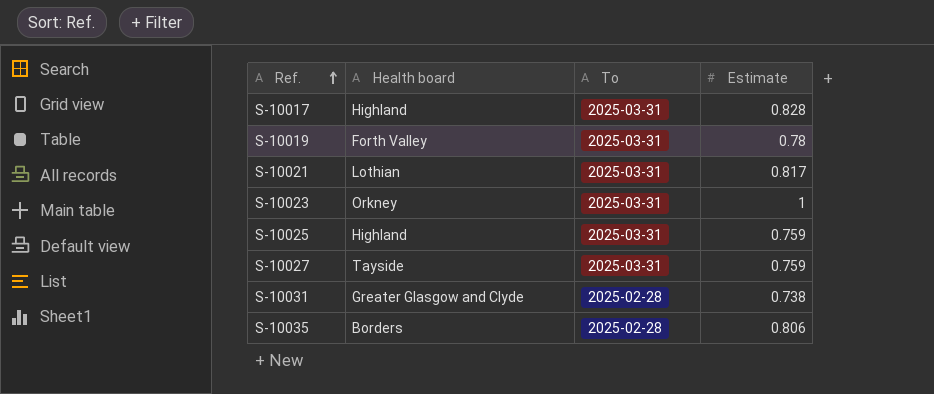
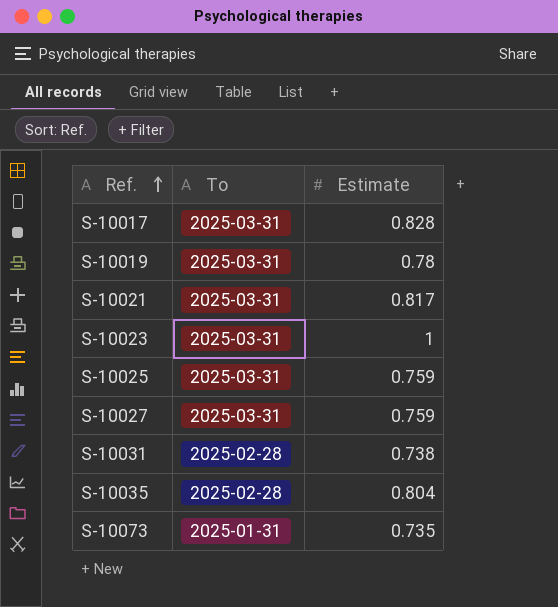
column Health board | position: 2 -> none
S-10035 | Estimate: 0.806 -> 0.804
row S-10073: none -> 2025-01-31 | 0.735

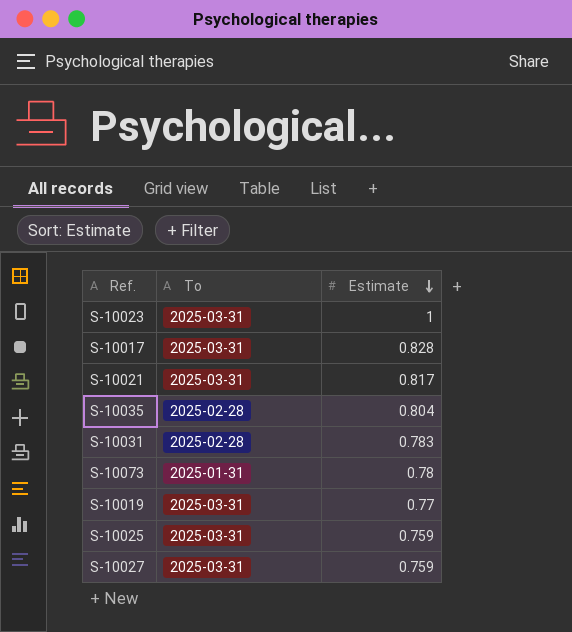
row order: Ref. ascending -> Estimate descending
S-10031 | Estimate: 0.738 -> 0.783
S-10073 | Estimate: 0.735 -> 0.78
S-10019 | Estimate: 0.78 -> 0.77

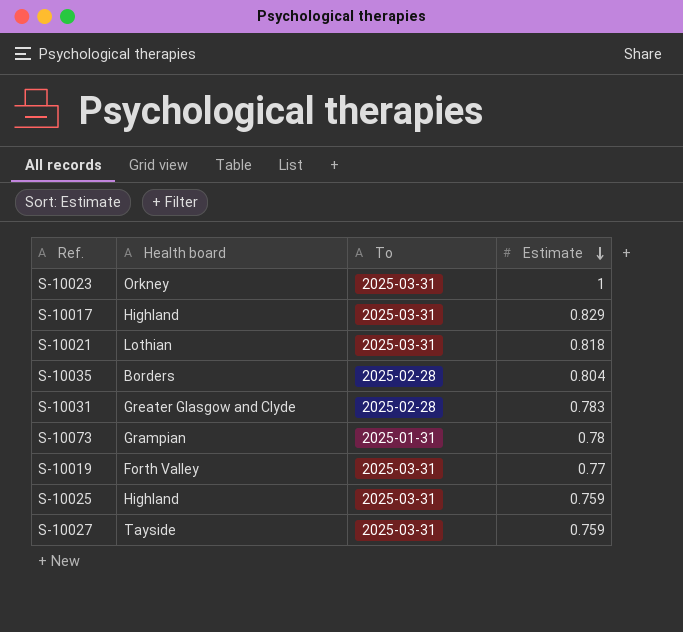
column Health board | position: none -> 2
S-10017 | Estimate: 0.828 -> 0.829
S-10021 | Estimate: 0.817 -> 0.818

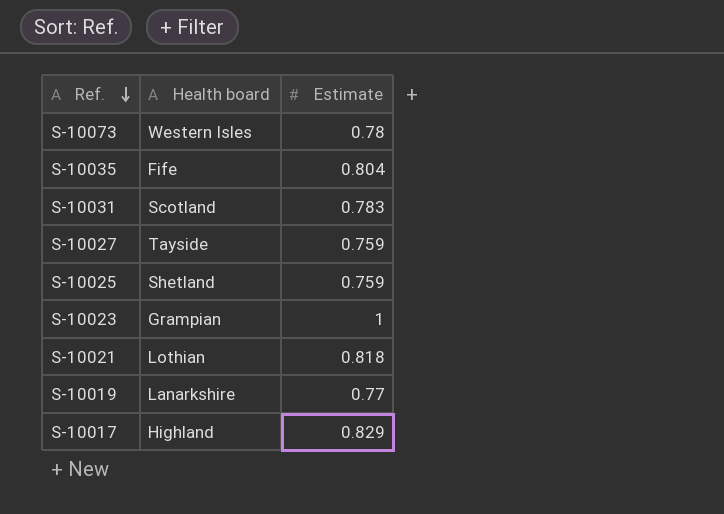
row order: Estimate descending -> Ref. descending
column To | position: 3 -> none
S-10073 | Health board: Grampian -> Western Isles
S-10035 | Health board: Borders -> Fife
S-10031 | Health board: Greater Glasgow and Clyde -> Scotland
S-10025 | Health board: Highland -> Shetland
S-10023 | Health board: Orkney -> Grampian
S-10019 | Health board: Forth Valley -> Lanarkshire

